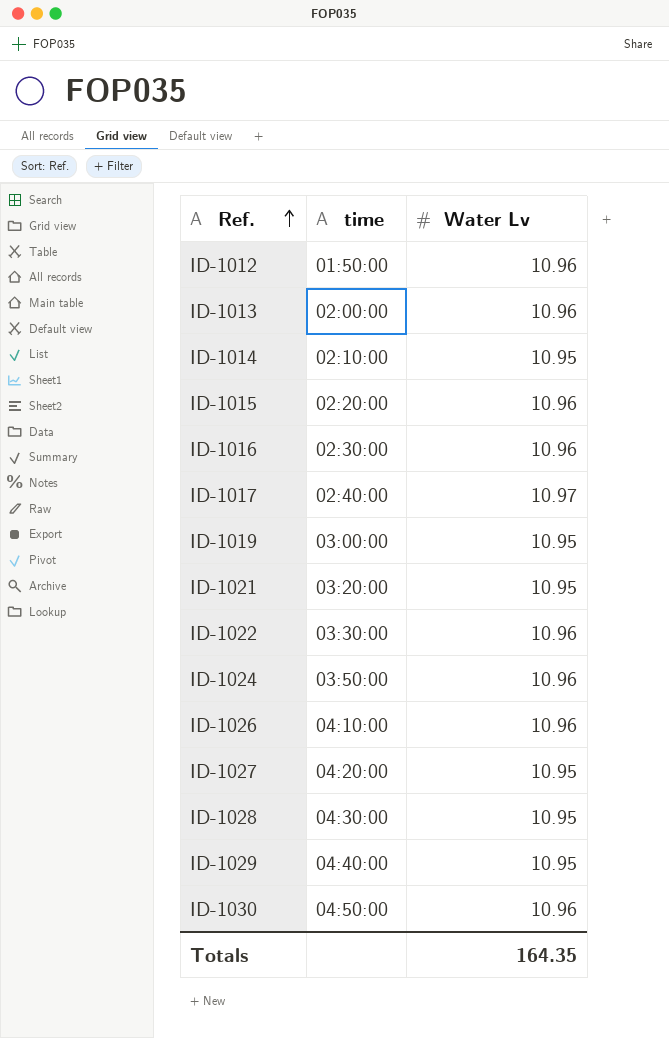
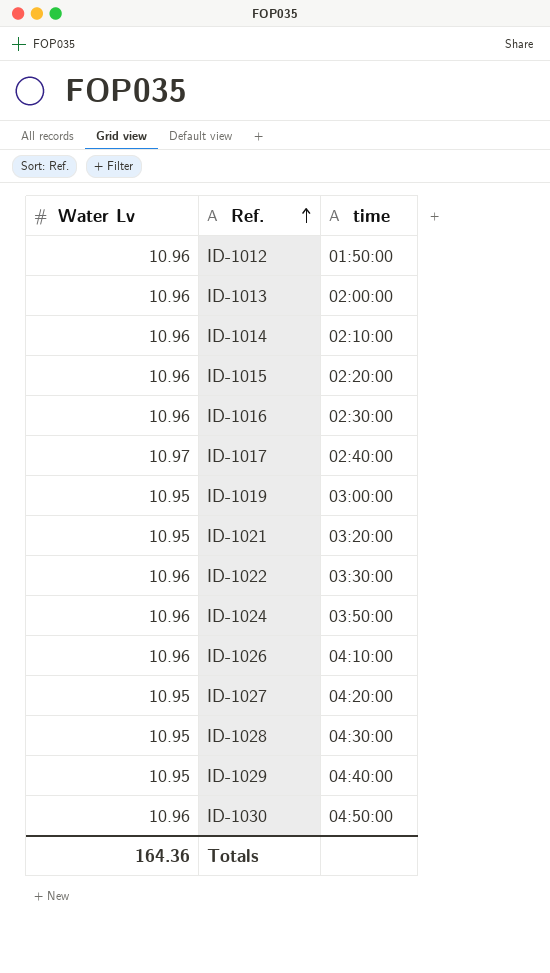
column Water Lv | position: 3 -> 1
ID-1014 | Water Lv: 10.95 -> 10.96
Totals | Water Lv: 164.35 -> 164.36

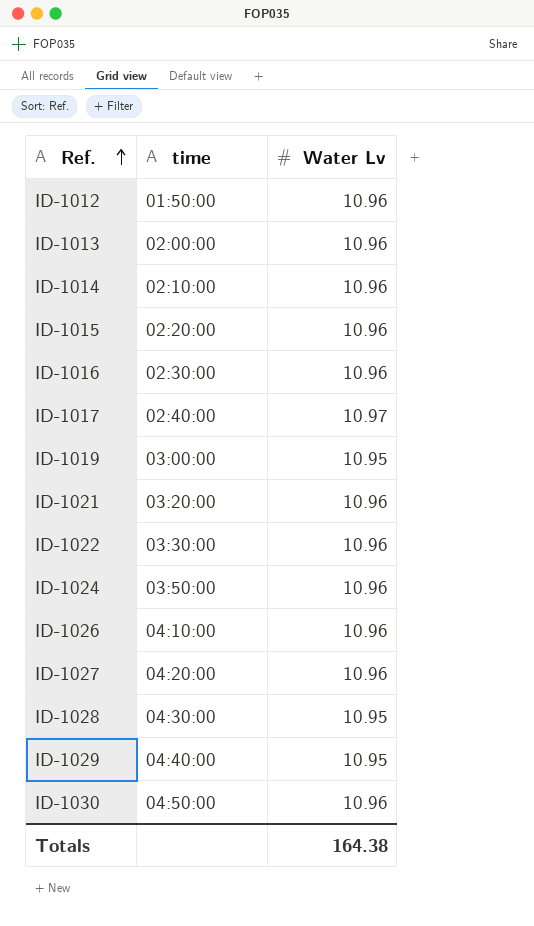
column Water Lv | position: 1 -> 3
ID-1021 | Water Lv: 10.95 -> 10.96
ID-1027 | Water Lv: 10.95 -> 10.96
Totals | Water Lv: 164.36 -> 164.38

